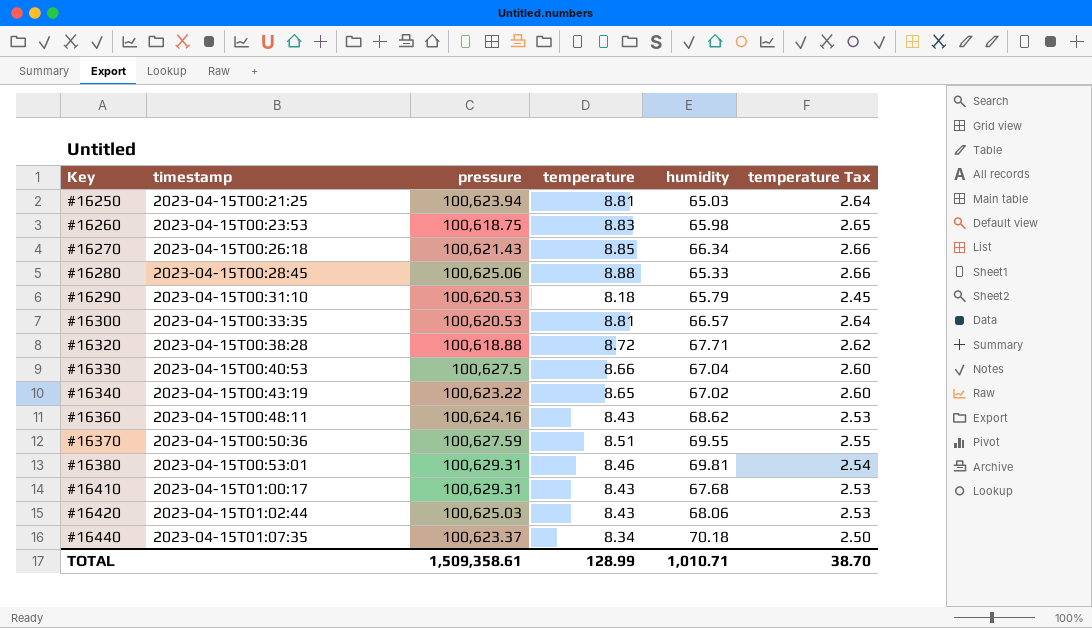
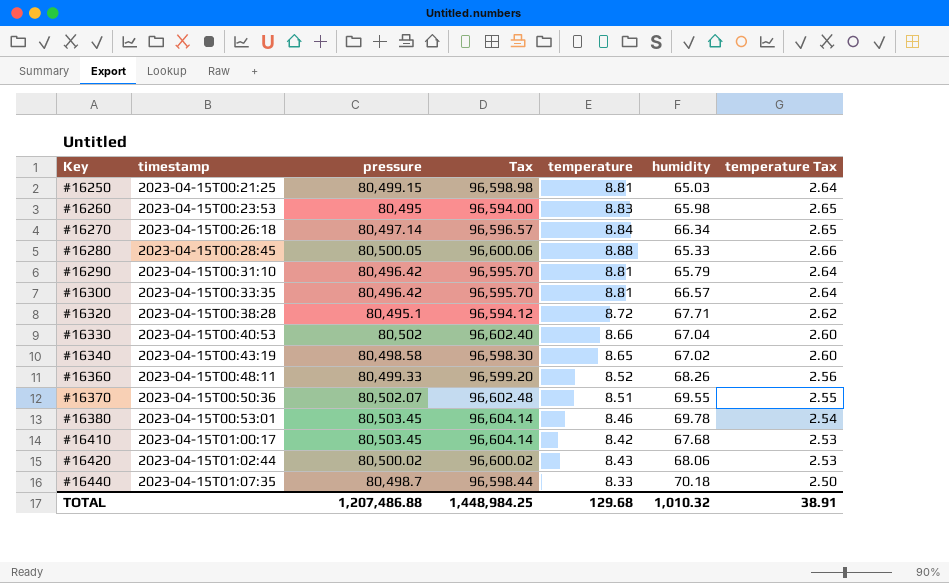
column Tax | formula: none -> [pressure] * 1.2
#16250 | pressure: 100,623.94 -> 80,499.15
#16260 | pressure: 100,618.75 -> 80,495
#16270 | pressure: 100,621.43 -> 80,497.14
#16270 | temperature: 8.85 -> 8.84
#16270 | temperature Tax: 2.66 -> 2.65
#16280 | pressure: 100,625.06 -> 80,500.05
#16290 | pressure: 100,620.53 -> 80,496.42
#16290 | temperature: 8.18 -> 8.81
#16290 | temperature Tax: 2.45 -> 2.64
#16300 | pressure: 100,620.53 -> 80,496.42
#16320 | pressure: 100,618.88 -> 80,495.1
#16330 | pressure: 100,627.5 -> 80,502
#16340 | pressure: 100,623.22 -> 80,498.58
#16360 | pressure: 100,624.16 -> 80,499.33
#16360 | temperature: 8.43 -> 8.52
#16360 | humidity: 68.62 -> 68.26
#16360 | temperature Tax: 2.53 -> 2.56
#16370 | pressure: 100,627.59 -> 80,502.07
#16380 | pressure: 100,629.31 -> 80,503.45
#16380 | humidity: 69.81 -> 69.78
#16410 | pressure: 100,629.31 -> 80,503.45
#16410 | temperature: 8.43 -> 8.42
#16420 | pressure: 100,625.03 -> 80,500.02
#16440 | pressure: 100,623.37 -> 80,498.7
#16440 | temperature: 8.34 -> 8.33
TOTAL | pressure: 1,509,358.61 -> 1,207,486.88
TOTAL | temperature: 128.99 -> 129.68
TOTAL | humidity: 1,010.71 -> 1,010.32
TOTAL | temperature Tax: 38.70 -> 38.91

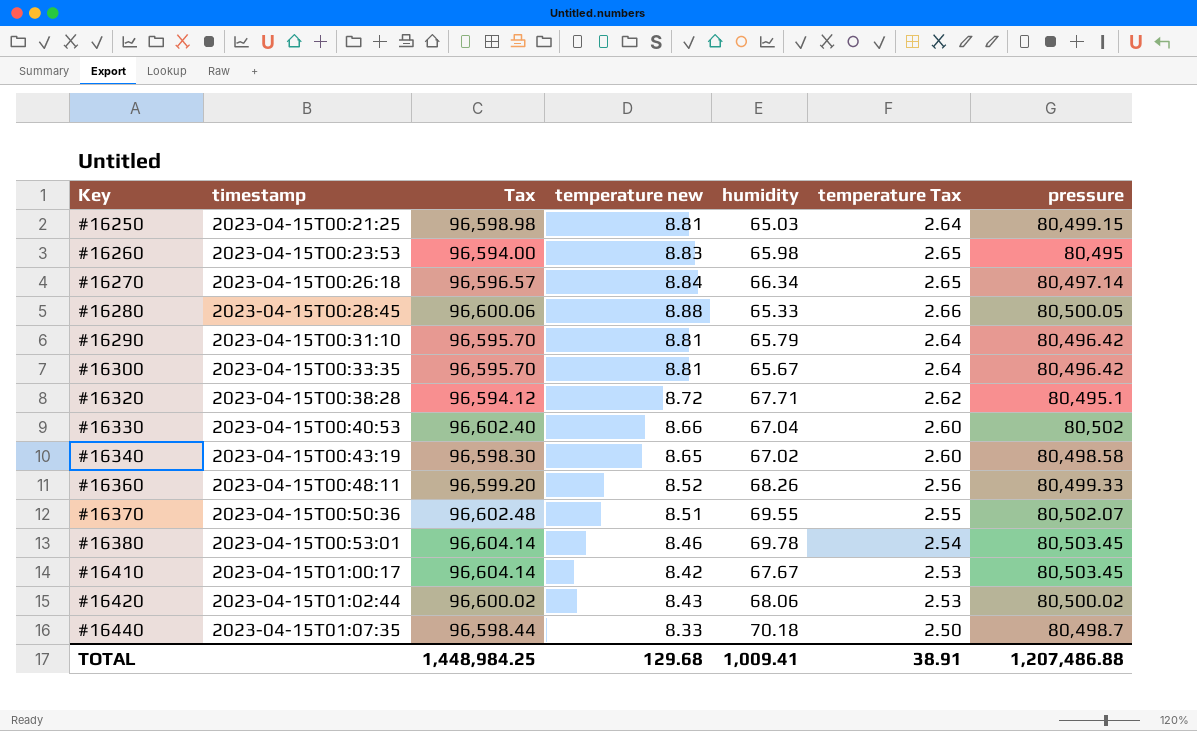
column name: temperature -> temperature new
column pressure | position: 3 -> 7
#16300 | humidity: 66.57 -> 65.67
#16410 | humidity: 67.68 -> 67.67
TOTAL | humidity: 1,010.32 -> 1,009.41

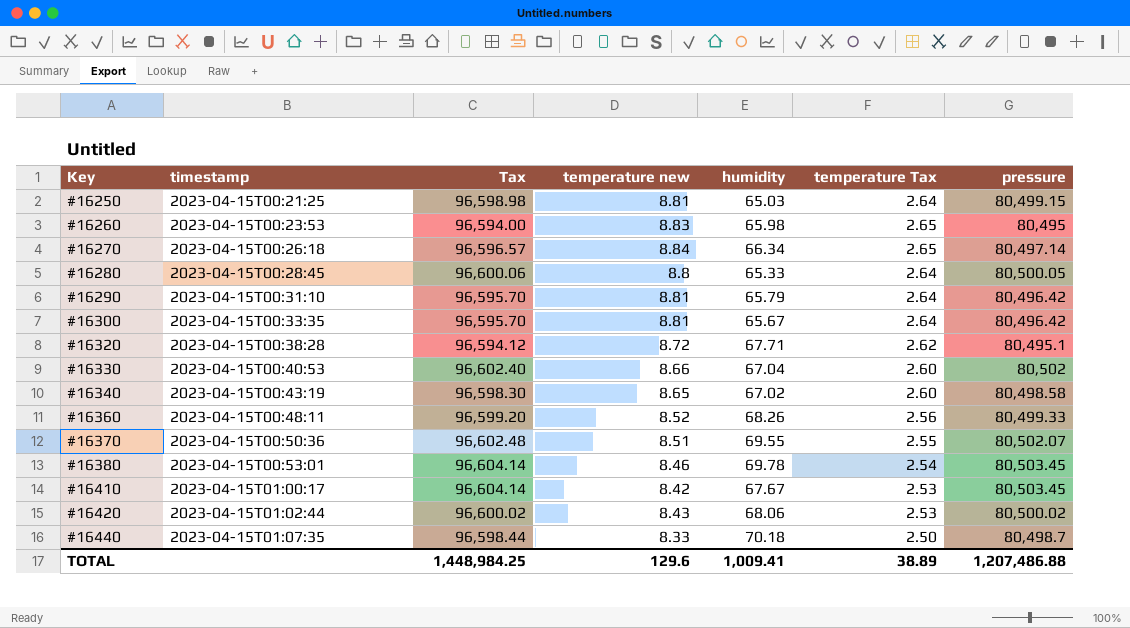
#16280 | temperature new: 8.88 -> 8.8
#16280 | temperature Tax: 2.66 -> 2.64
TOTAL | temperature new: 129.68 -> 129.6
TOTAL | temperature Tax: 38.91 -> 38.89

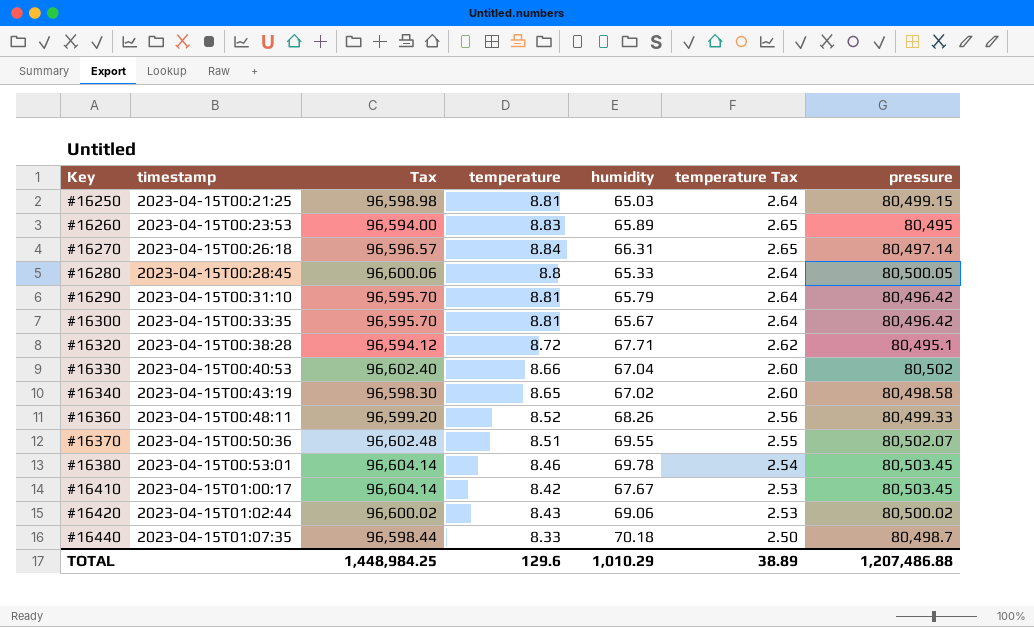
column name: temperature new -> temperature
#16260 | humidity: 65.98 -> 65.89
#16270 | humidity: 66.34 -> 66.31
#16420 | humidity: 68.06 -> 69.06
TOTAL | humidity: 1,009.41 -> 1,010.29

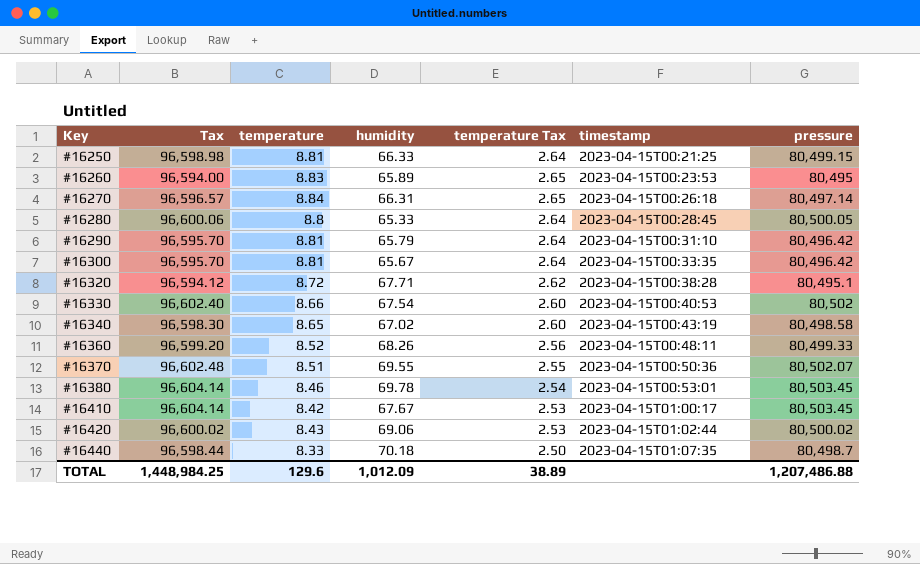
column timestamp | position: 2 -> 6
#16250 | humidity: 65.03 -> 66.33
#16330 | humidity: 67.04 -> 67.54
TOTAL | humidity: 1,010.29 -> 1,012.09

